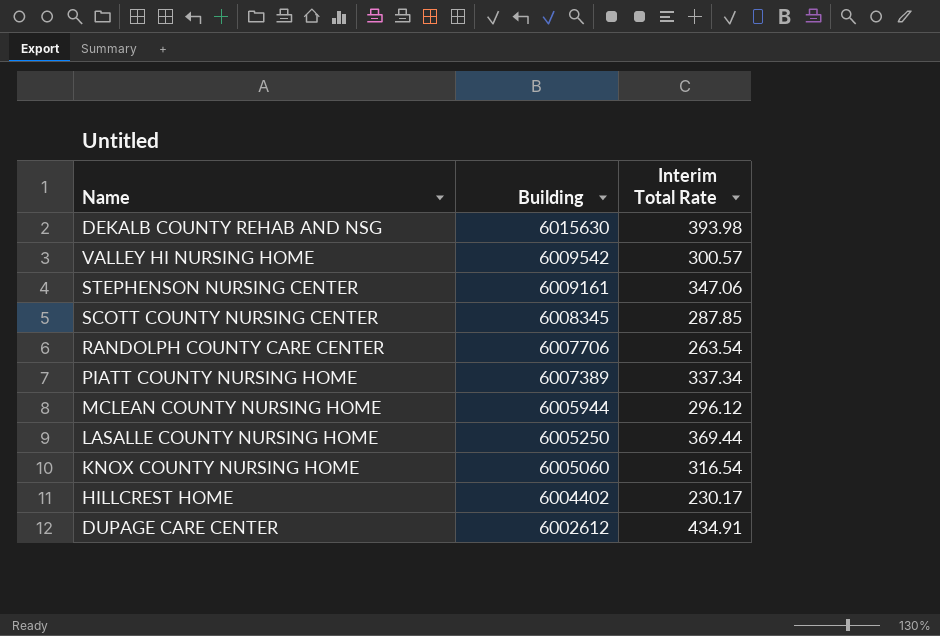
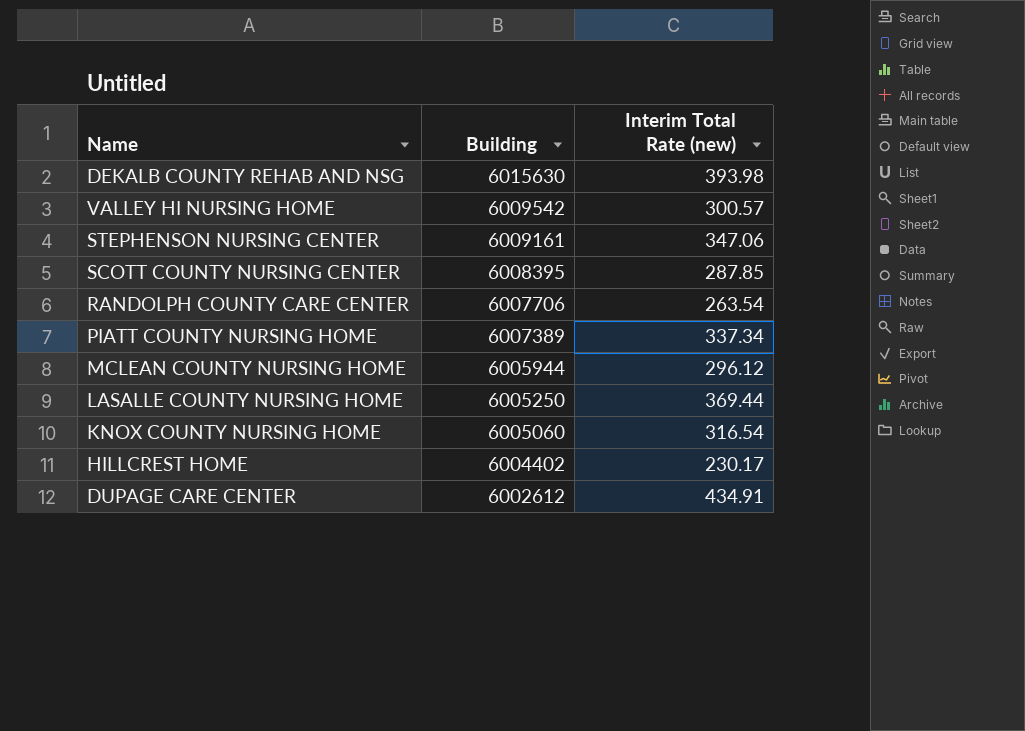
column name: Interim Total Rate -> Interim Total Rate (new)
SCOTT COUNTY NURSING CENTER | Building: 6008345 -> 6008395

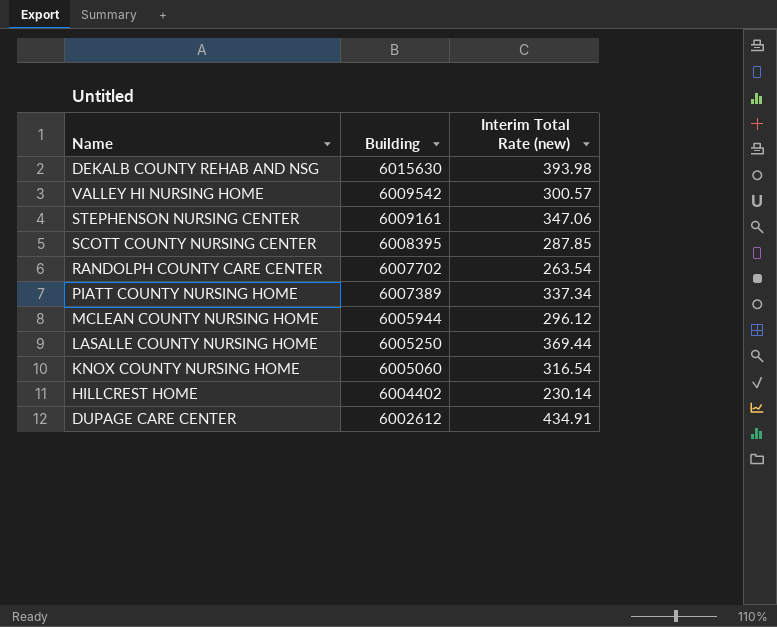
RANDOLPH COUNTY CARE CENTER | Building: 6007706 -> 6007702
HILLCREST HOME | Interim Total Rate (new): 230.17 -> 230.14

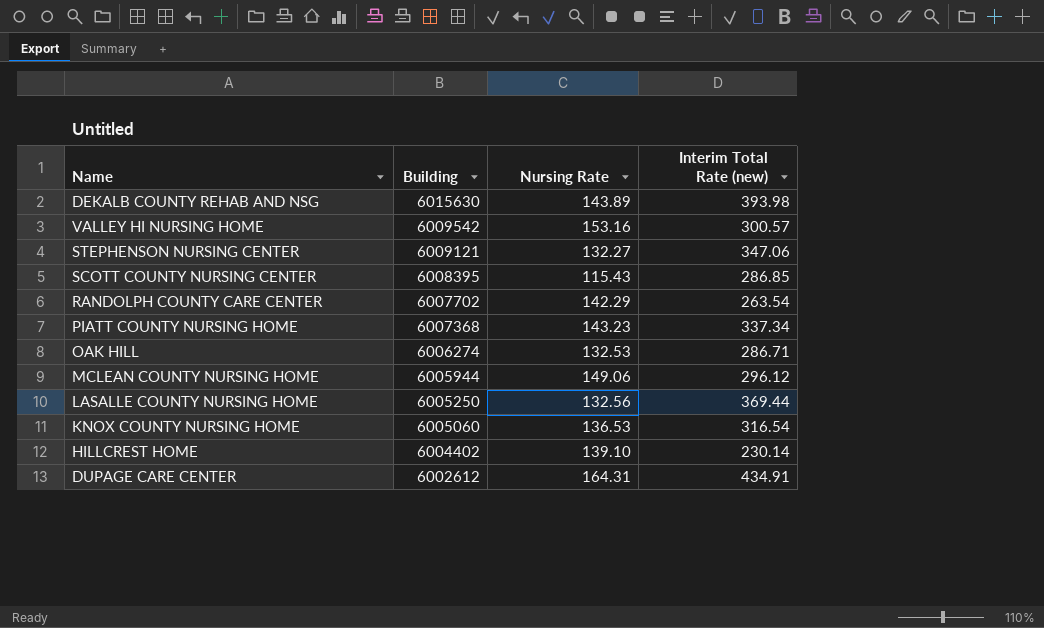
column Nursing Rate | position: none -> 3
STEPHENSON NURSING CENTER | Building: 6009161 -> 6009121
SCOTT COUNTY NURSING CENTER | Interim Total Rate (new): 287.85 -> 286.85
PIATT COUNTY NURSING HOME | Building: 6007389 -> 6007368
row OAK HILL: none -> 6006274 | 132.53 | 286.71

